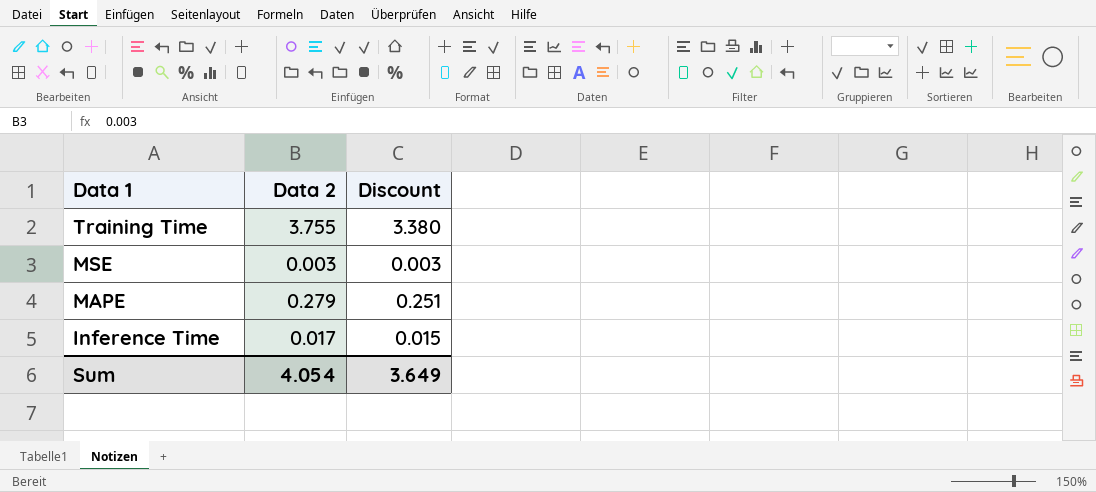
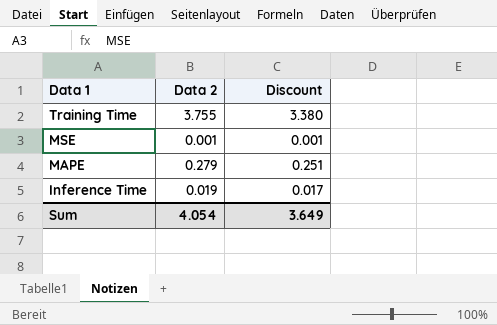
MSE | Data 2: 0.003 -> 0.001
MSE | Discount: 0.003 -> 0.001
Inference Time | Data 2: 0.017 -> 0.019
Inference Time | Discount: 0.015 -> 0.017

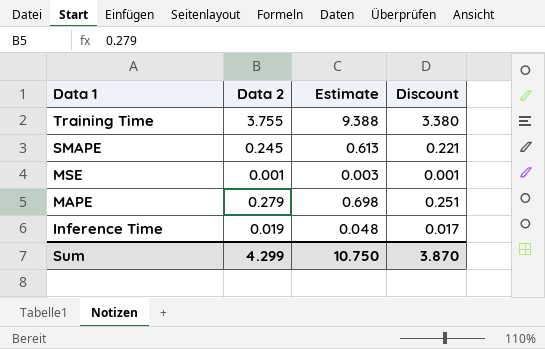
column Estimate | formula: none -> [Data 2] * 2.5
row SMAPE: none -> 0.245 | 0.613 | 0.221
Sum | Data 2: 4.054 -> 4.299
Sum | Discount: 3.649 -> 3.870

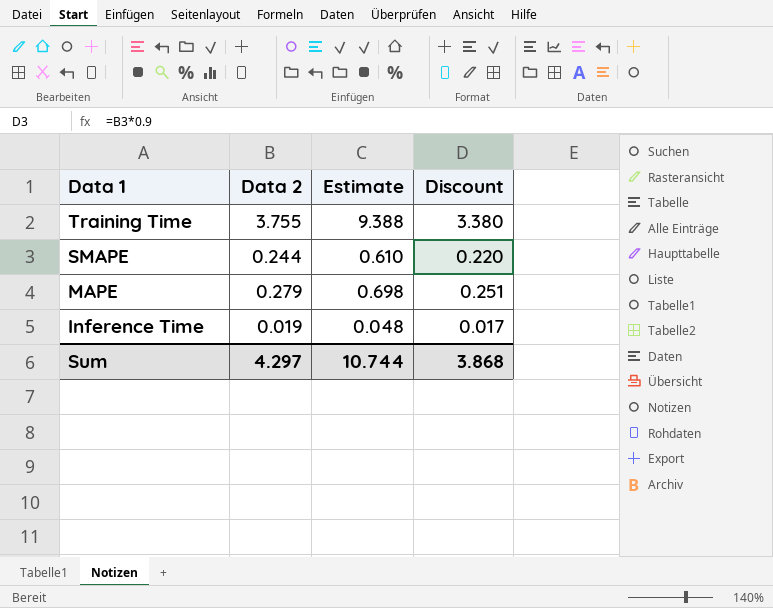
row MSE: 0.001 | 0.003 | 0.001 -> none
SMAPE | Data 2: 0.245 -> 0.244
SMAPE | Estimate: 0.613 -> 0.610
SMAPE | Discount: 0.221 -> 0.220
Sum | Data 2: 4.299 -> 4.297
Sum | Estimate: 10.750 -> 10.744
Sum | Discount: 3.870 -> 3.868

